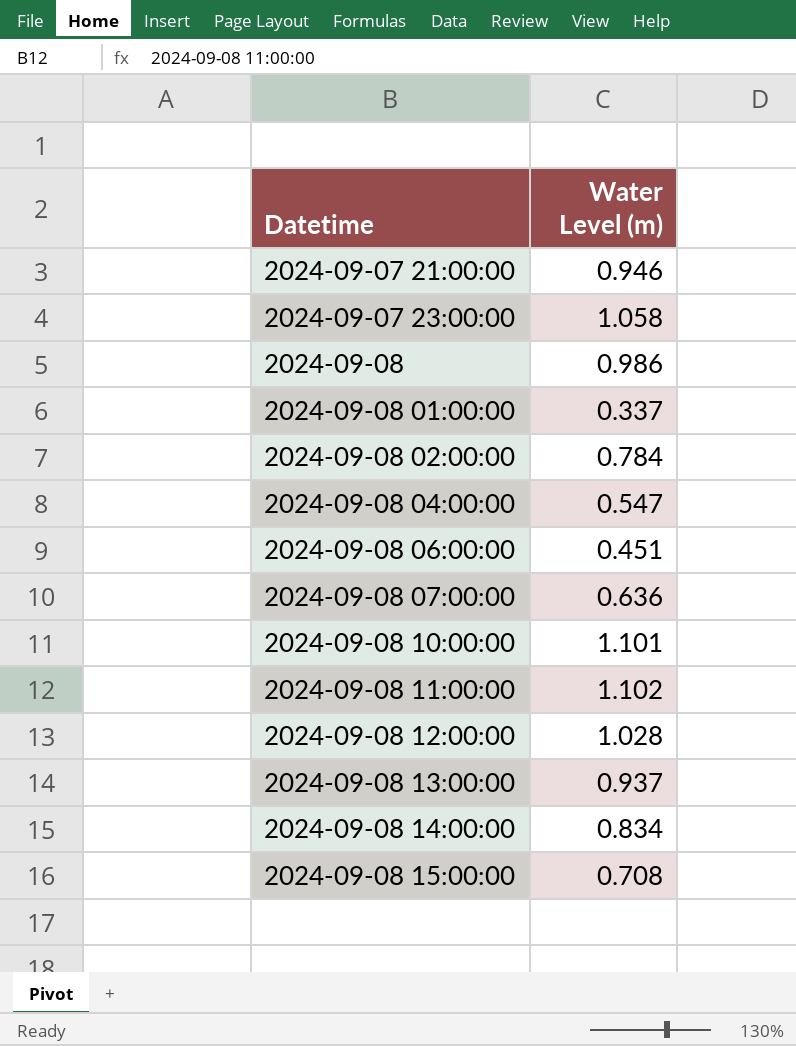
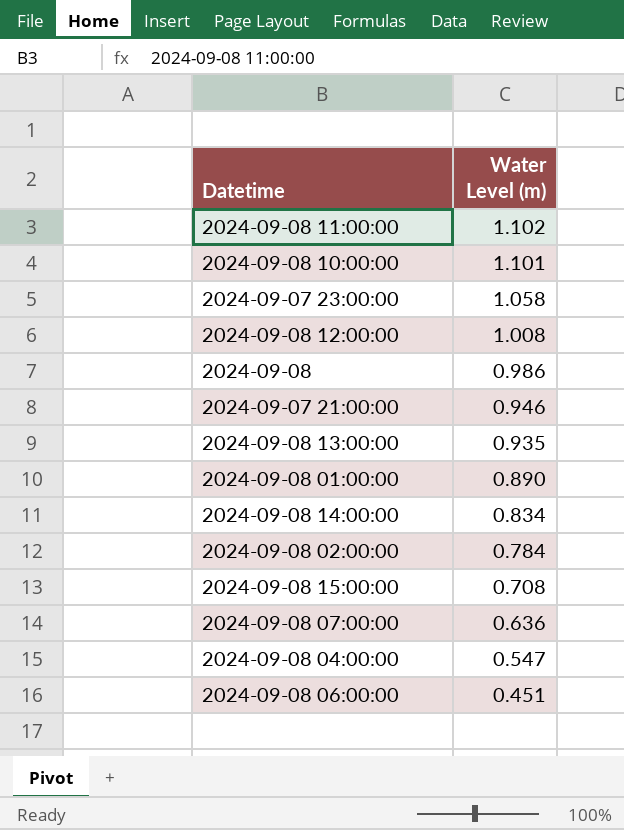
row order: Datetime ascending -> Water Level (m) descending
2024-09-08 12:00:00 | Water Level (m): 1.028 -> 1.008
2024-09-08 13:00:00 | Water Level (m): 0.937 -> 0.935
2024-09-08 01:00:00 | Water Level (m): 0.337 -> 0.890

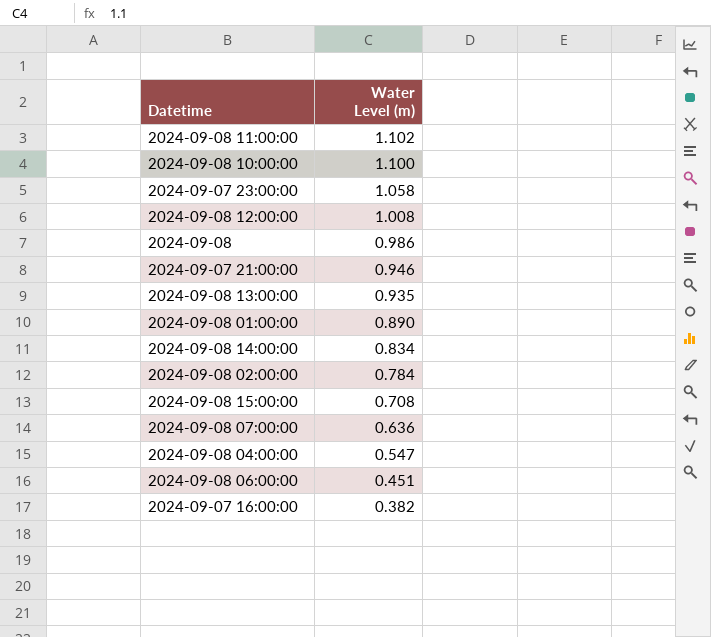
2024-09-08 10:00:00 | Water Level (m): 1.101 -> 1.100
row 2024-09-07 16:00:00: none -> 0.382

